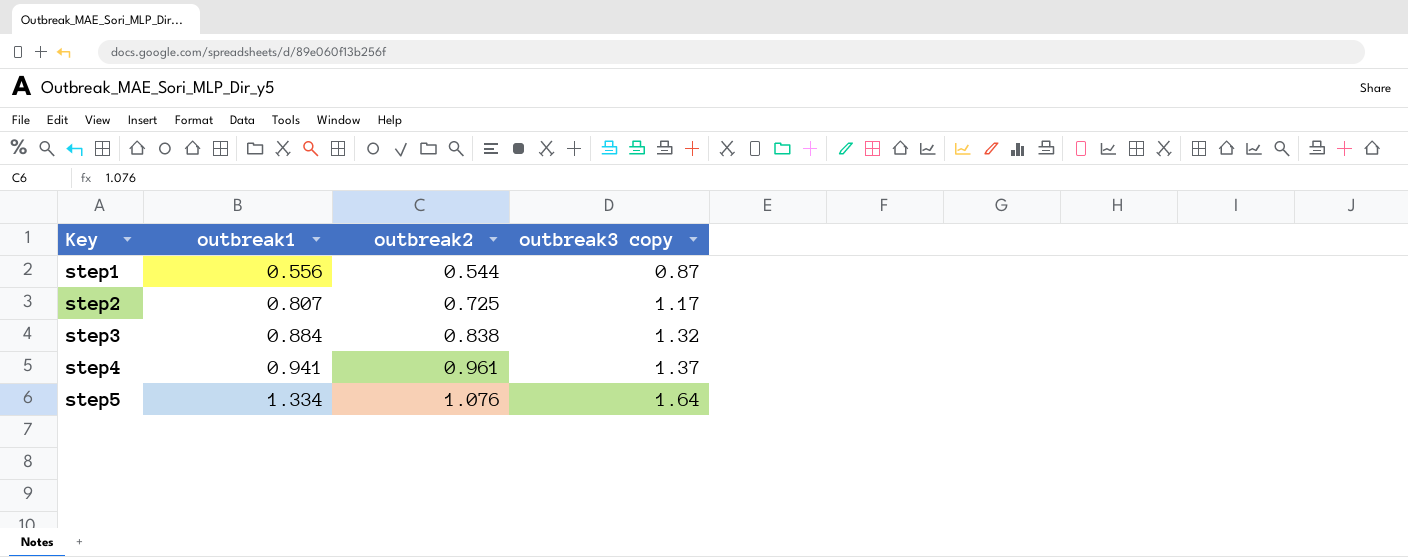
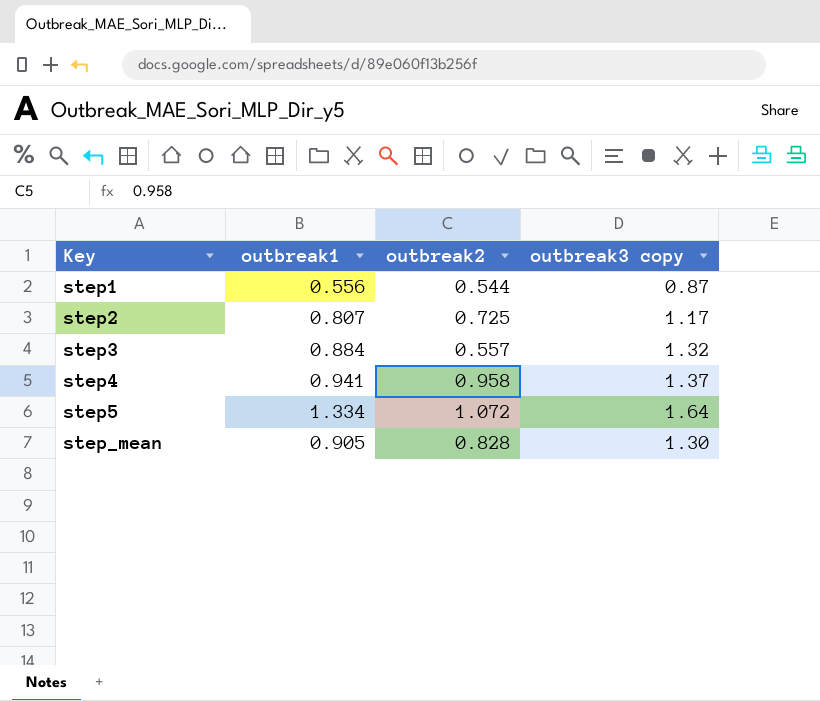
step3 | outbreak2: 0.838 -> 0.557
step4 | outbreak2: 0.961 -> 0.958
step5 | outbreak2: 1.076 -> 1.072
row step_mean: none -> 0.905 | 0.828 | 1.30

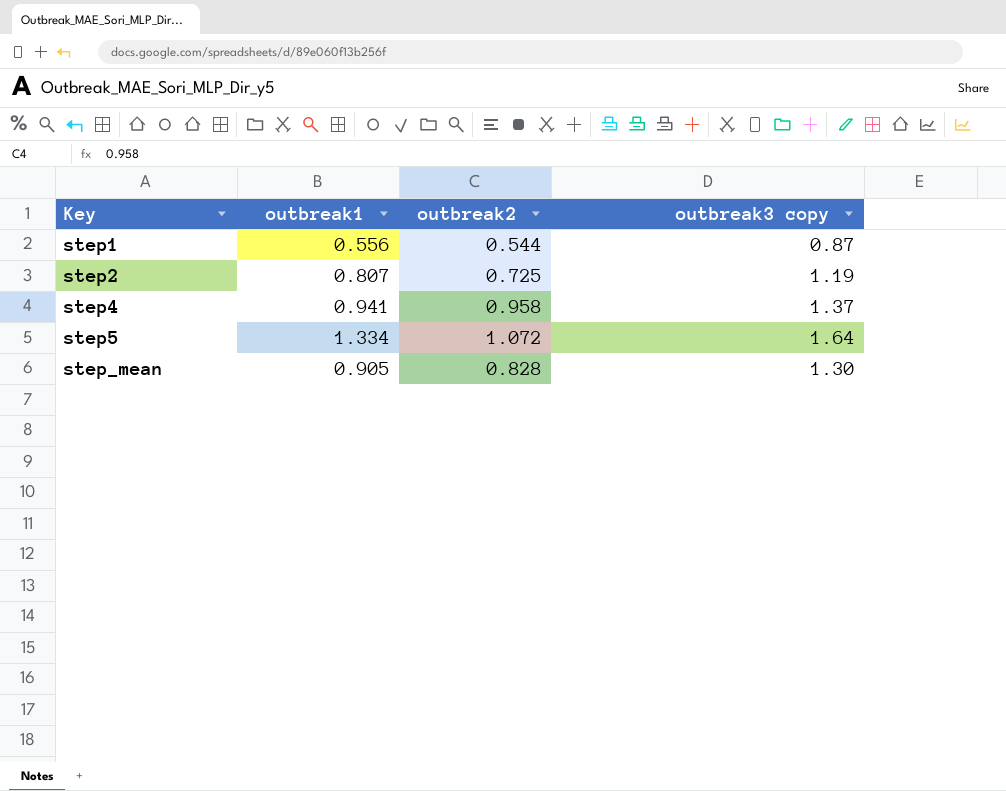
row step3: 0.884 | 0.557 | 1.32 -> none
step2 | outbreak3 copy: 1.17 -> 1.19

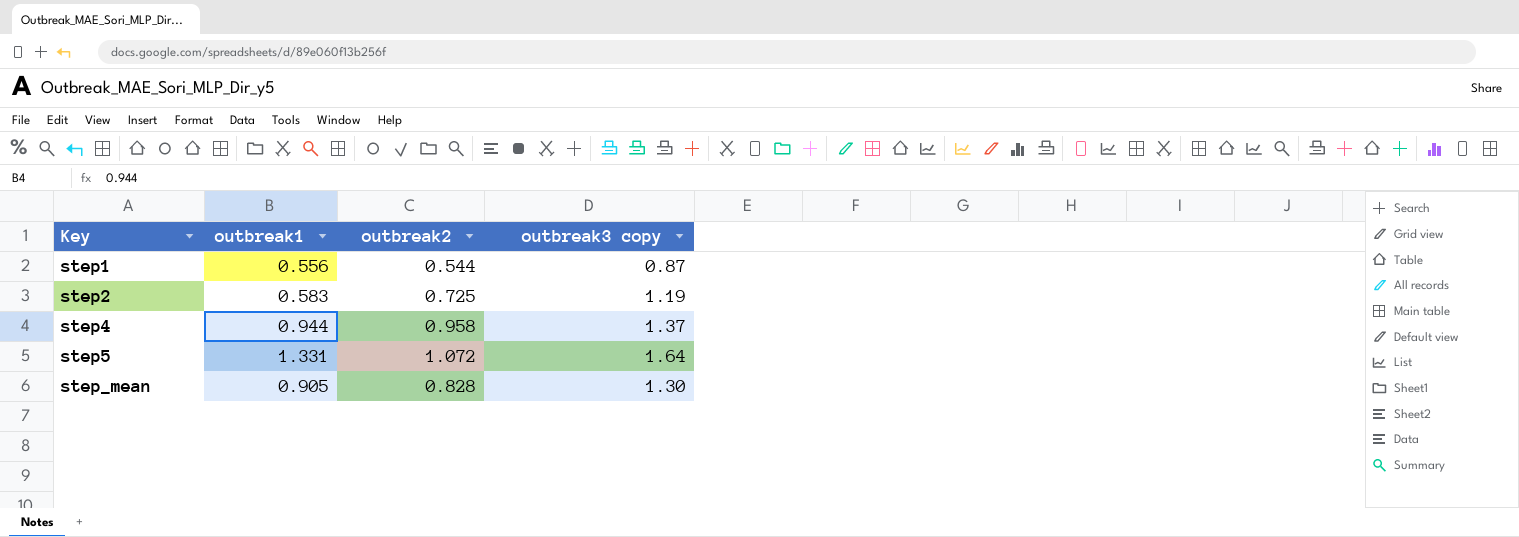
step2 | outbreak1: 0.807 -> 0.583
step4 | outbreak1: 0.941 -> 0.944
step5 | outbreak1: 1.334 -> 1.331

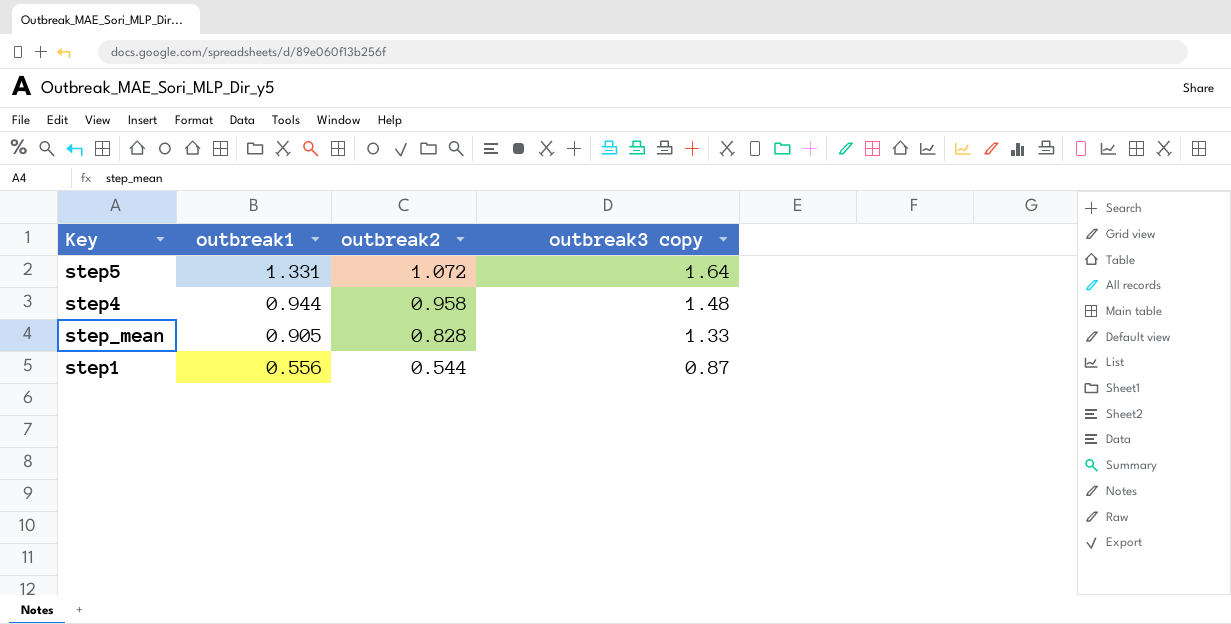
row order: Key ascending -> outbreak1 descending
row step2: 0.583 | 0.725 | 1.19 -> none
step4 | outbreak3 copy: 1.37 -> 1.48
step_mean | outbreak3 copy: 1.30 -> 1.33

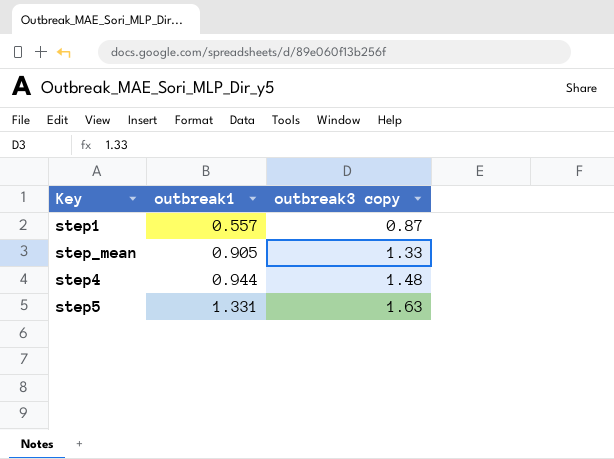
row order: outbreak1 descending -> outbreak1 ascending
column outbreak2 | position: 3 -> none
step1 | outbreak1: 0.556 -> 0.557
step5 | outbreak3 copy: 1.64 -> 1.63

